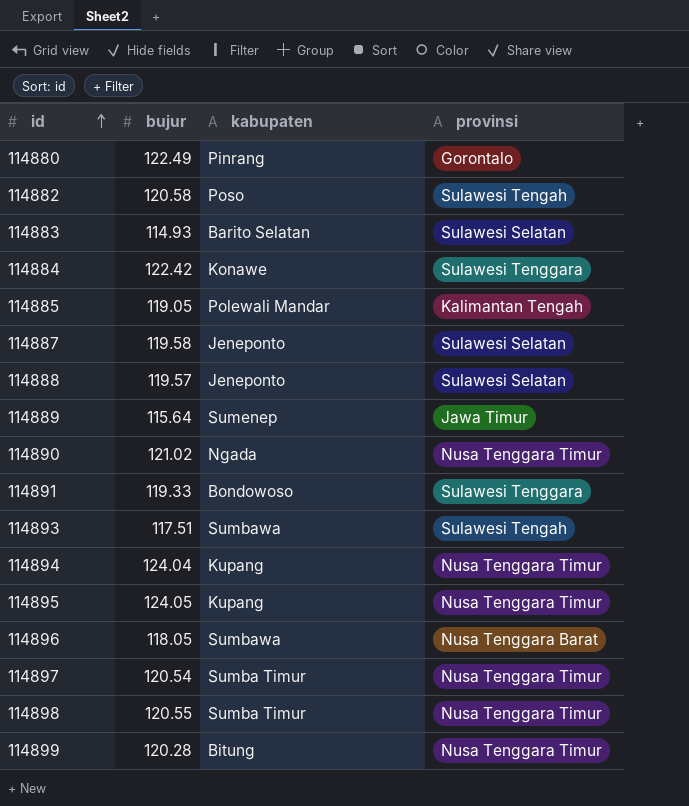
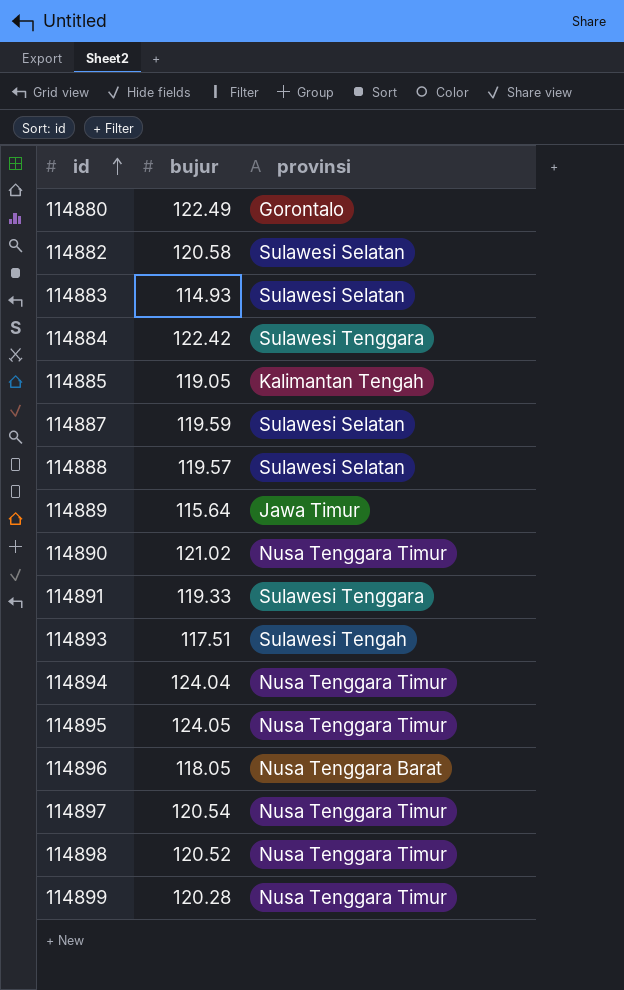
column kabupaten | position: 3 -> none
114882 | provinsi: Sulawesi Tengah -> Sulawesi Selatan
114887 | bujur: 119.58 -> 119.59
114898 | bujur: 120.55 -> 120.52

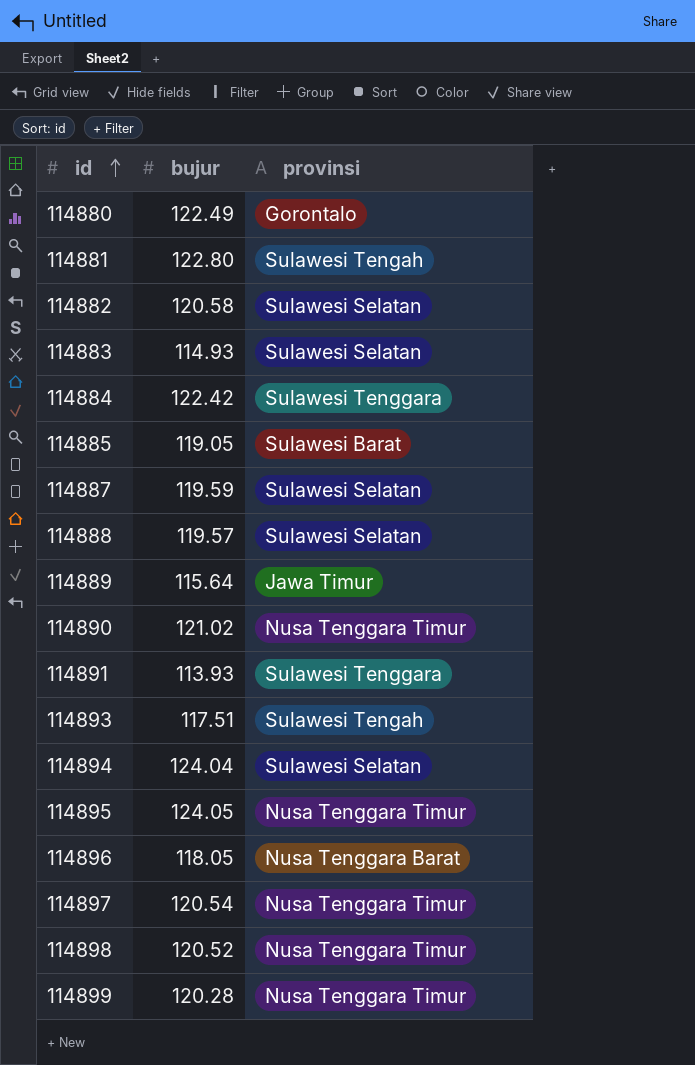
row 114881: none -> 122.80 | Sulawesi Tengah
114885 | provinsi: Kalimantan Tengah -> Sulawesi Barat
114891 | bujur: 119.33 -> 113.93
114894 | provinsi: Nusa Tenggara Timur -> Sulawesi Selatan

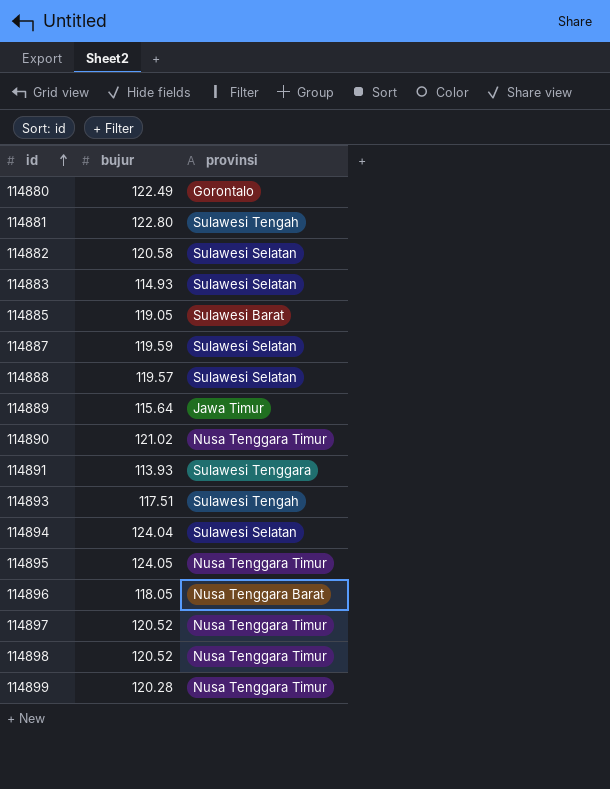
row 114884: 122.42 | Sulawesi Tenggara -> none
114897 | bujur: 120.54 -> 120.52

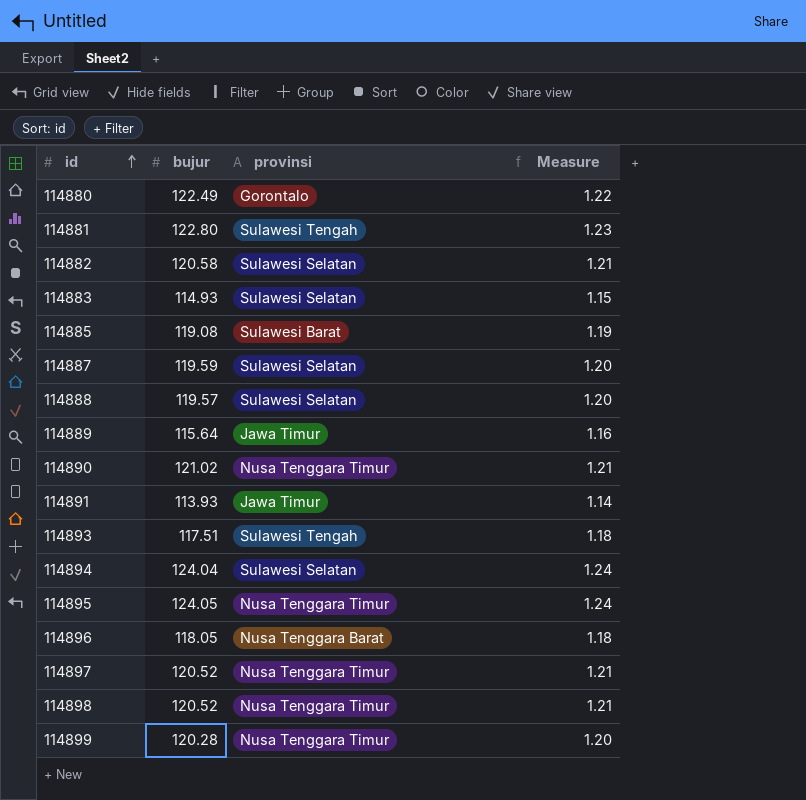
column Measure | formula: none -> [bujur] * 0.01
114885 | bujur: 119.05 -> 119.08
114891 | provinsi: Sulawesi Tenggara -> Jawa Timur

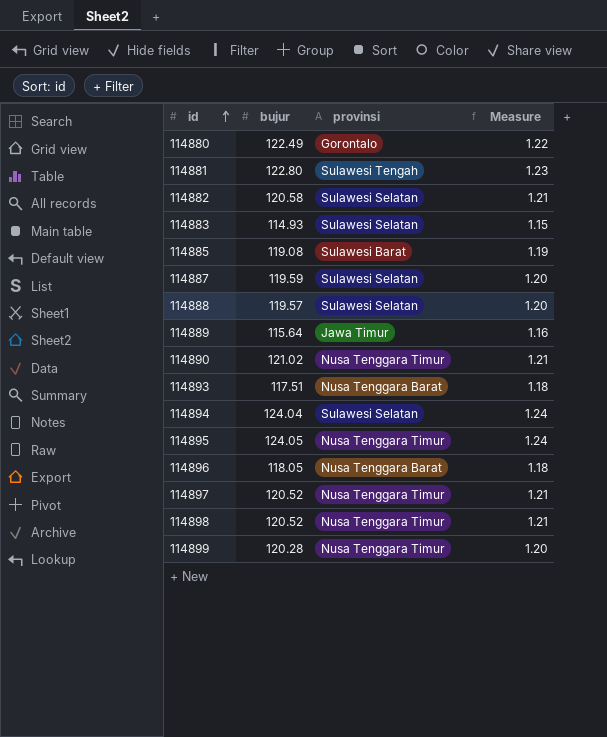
row 114891: 113.93 | Jawa Timur | 1.14 -> none
114893 | provinsi: Sulawesi Tengah -> Nusa Tenggara Barat

